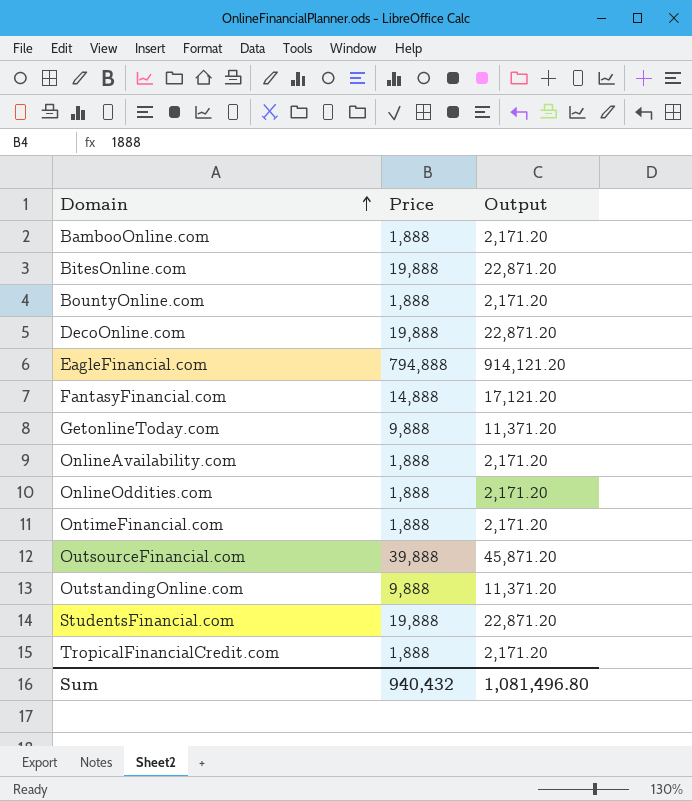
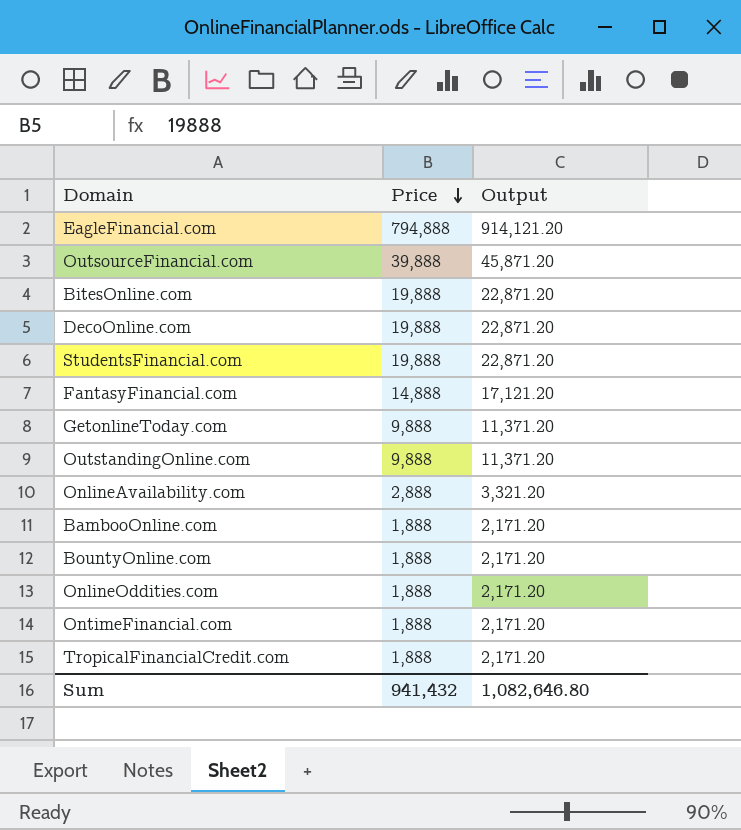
row order: Domain ascending -> Price descending
OnlineAvailability.com | Price: 1,888 -> 2,888
OnlineAvailability.com | Output: 2,171.20 -> 3,321.20
Sum | Price: 940,432 -> 941,432
Sum | Output: 1,081,496.80 -> 1,082,646.80

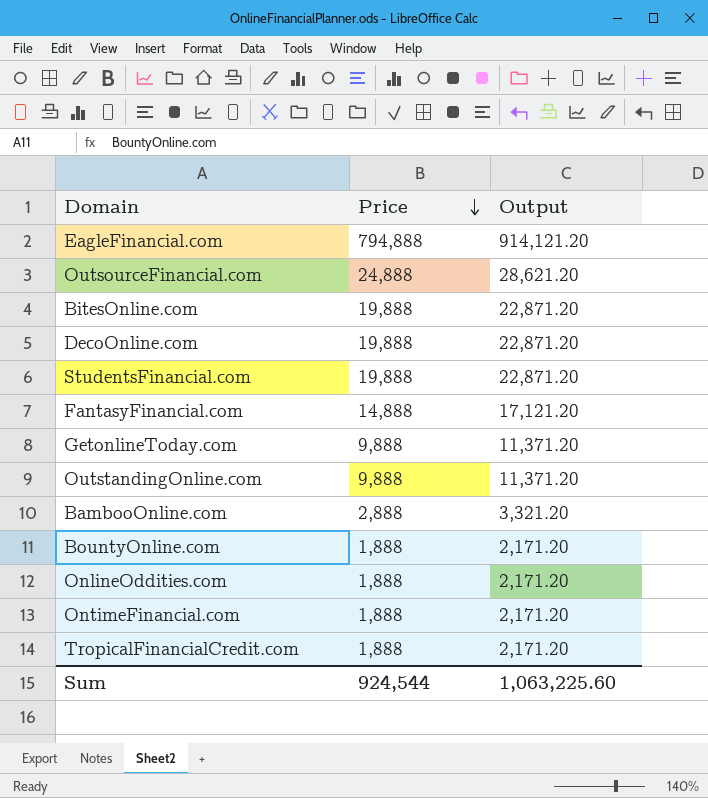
row OnlineAvailability.com: 2,888 | 3,321.20 -> none
OutsourceFinancial.com | Price: 39,888 -> 24,888
OutsourceFinancial.com | Output: 45,871.20 -> 28,621.20
BambooOnline.com | Price: 1,888 -> 2,888
BambooOnline.com | Output: 2,171.20 -> 3,321.20
Sum | Price: 941,432 -> 924,544
Sum | Output: 1,082,646.80 -> 1,063,225.60

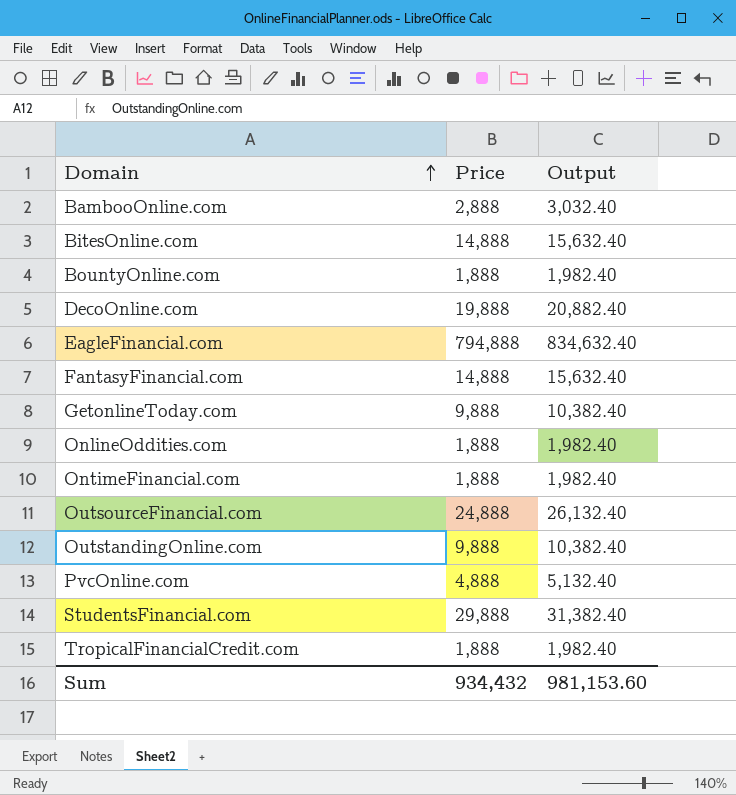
row order: Price descending -> Domain ascending
column Output | formula: [Price] * 1.15 -> [Price] * 1.05
BitesOnline.com | Price: 19,888 -> 14,888
row PvcOnline.com: none -> 4,888 | 5,132.40
StudentsFinancial.com | Price: 19,888 -> 29,888
Sum | Price: 924,544 -> 934,432
Sum | Output: 1,063,225.60 -> 981,153.60

